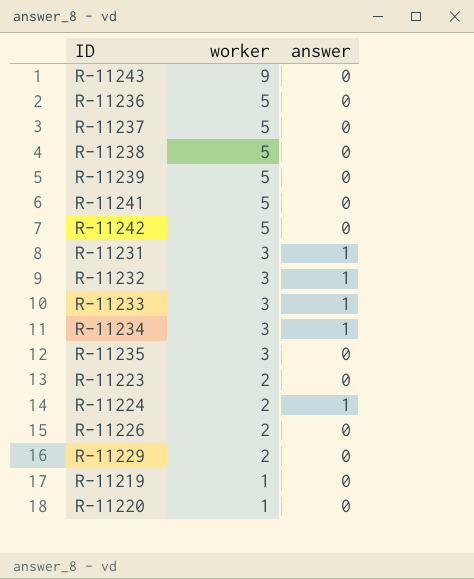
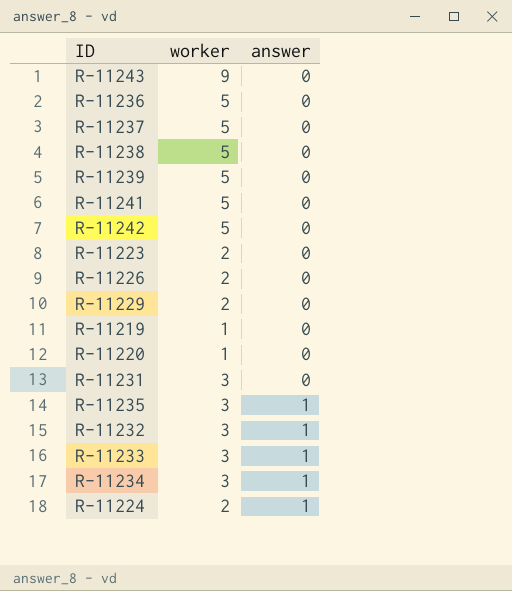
row order: worker descending -> answer ascending
R-11231 | answer: 1 -> 0
R-11235 | answer: 0 -> 1

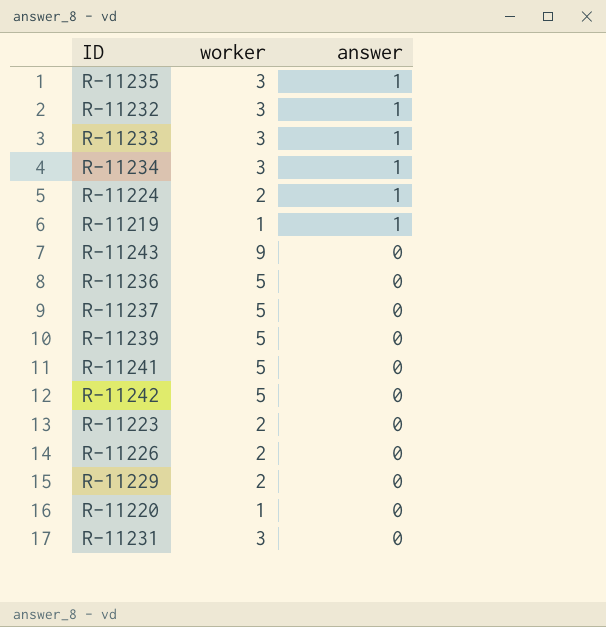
row order: answer ascending -> answer descending
row R-11238: 5 | 0 -> none
R-11219 | answer: 0 -> 1

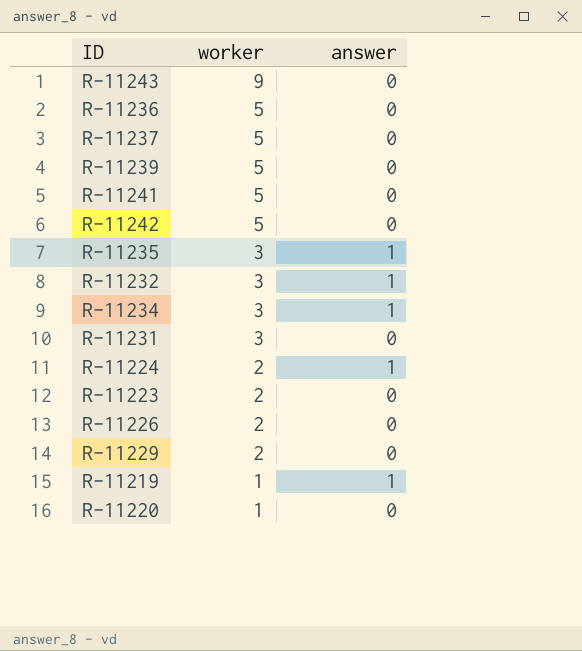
row order: answer descending -> worker descending
row R-11233: 3 | 1 -> none

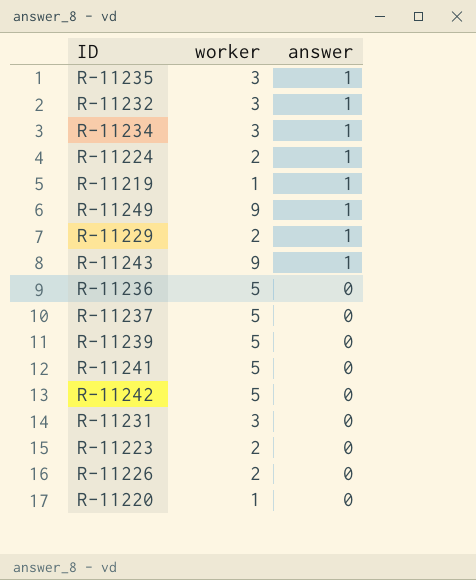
row order: worker descending -> answer descending
row R-11249: none -> 9 | 1
R-11229 | answer: 0 -> 1
R-11243 | answer: 0 -> 1

